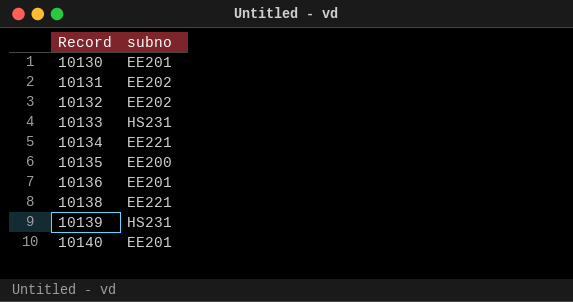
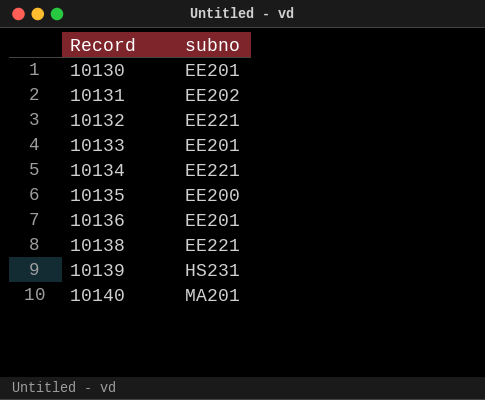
10132 | subno: EE202 -> EE221
10133 | subno: HS231 -> EE201
10140 | subno: EE201 -> MA201

